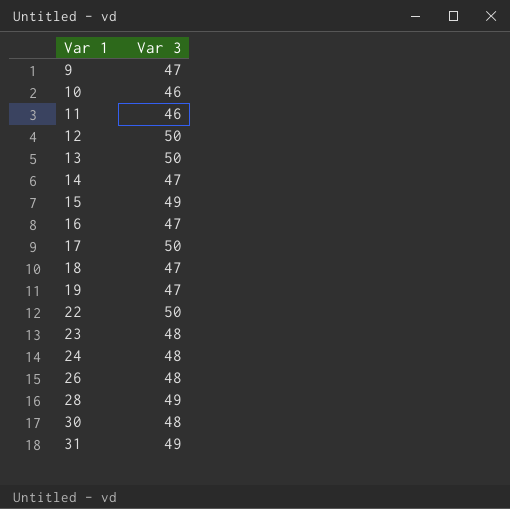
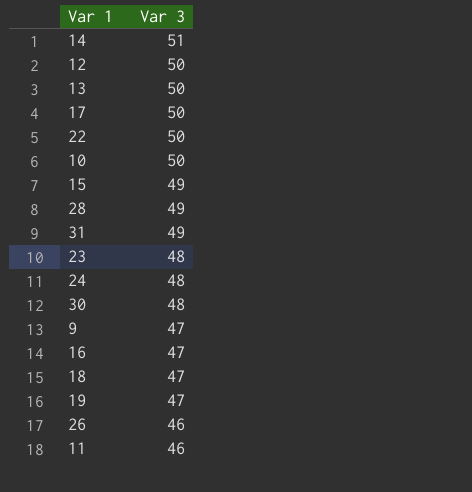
row order: Var 1 ascending -> Var 3 descending
14 | Var 3: 47 -> 51
10 | Var 3: 46 -> 50
26 | Var 3: 48 -> 46

